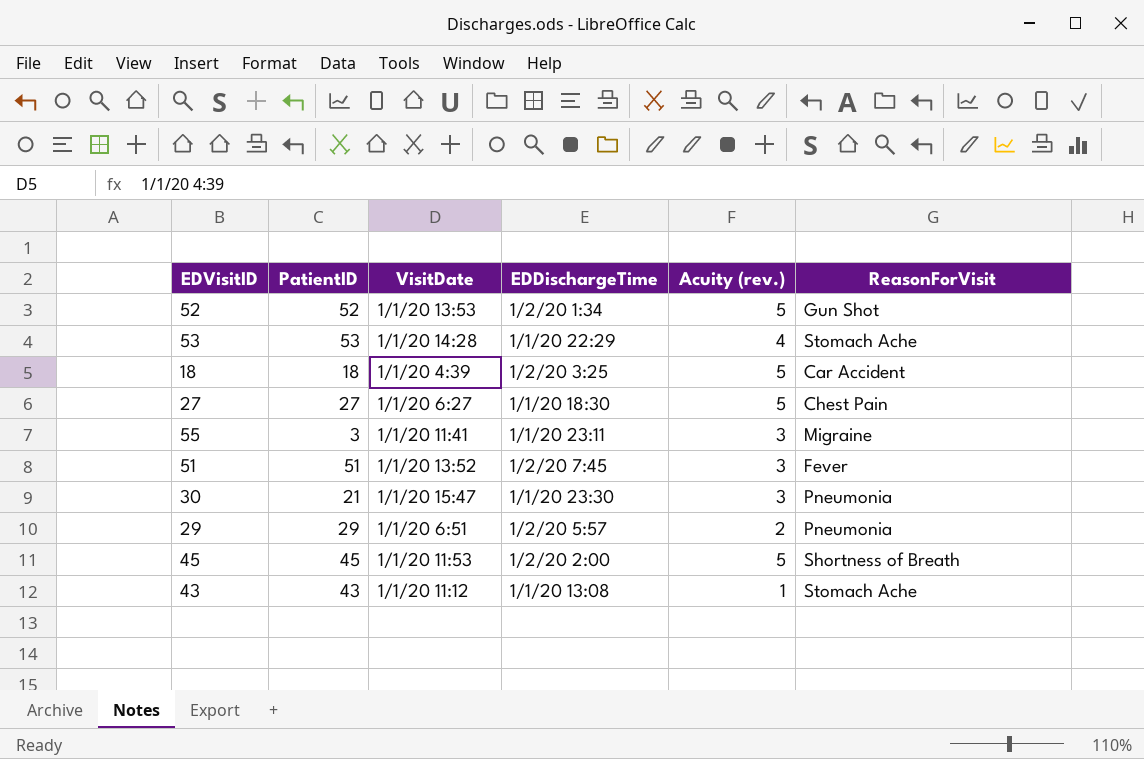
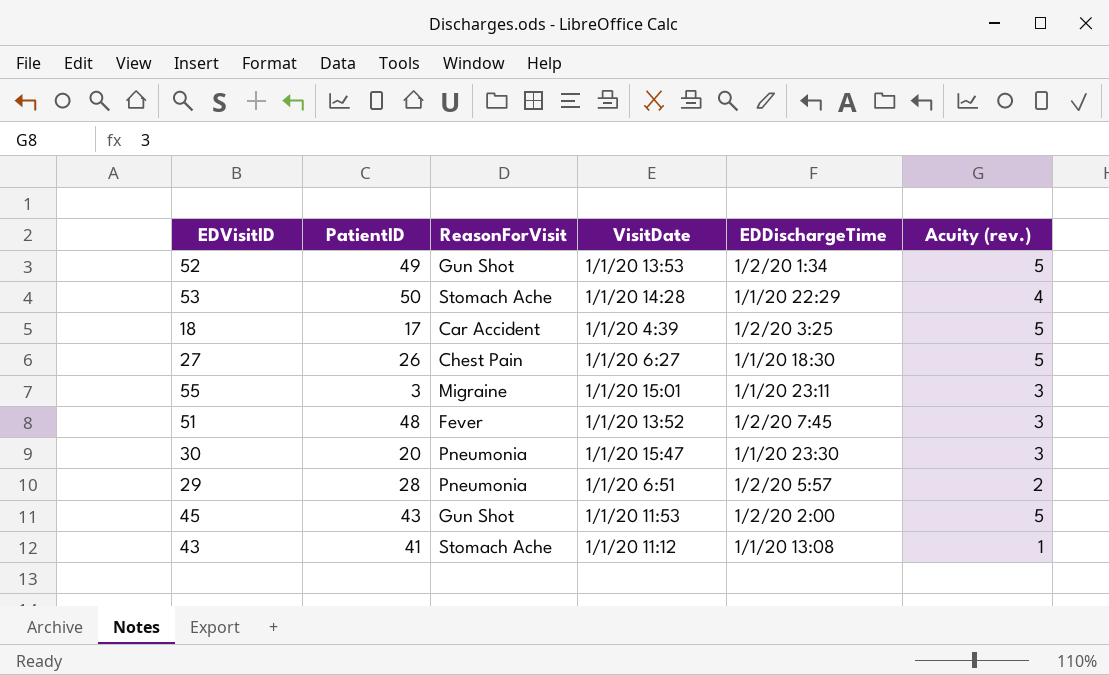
column ReasonForVisit | position: 6 -> 3
52 | PatientID: 52 -> 49
53 | PatientID: 53 -> 50
18 | PatientID: 18 -> 17
27 | PatientID: 27 -> 26
55 | VisitDate: 1/1/20 11:41 -> 1/1/20 15:01
51 | PatientID: 51 -> 48
30 | PatientID: 21 -> 20
29 | PatientID: 29 -> 28
45 | PatientID: 45 -> 43
45 | ReasonForVisit: Shortness of Breath -> Gun Shot
43 | PatientID: 43 -> 41

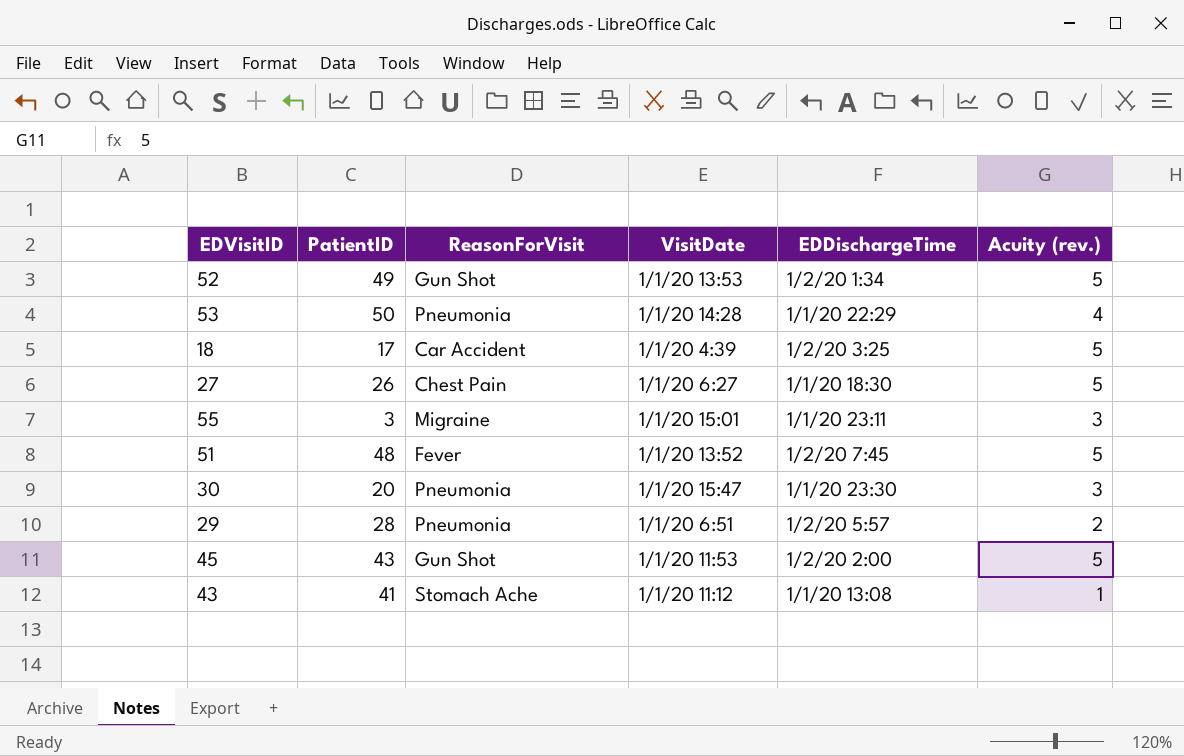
53 | ReasonForVisit: Stomach Ache -> Pneumonia
51 | Acuity (rev.): 3 -> 5

